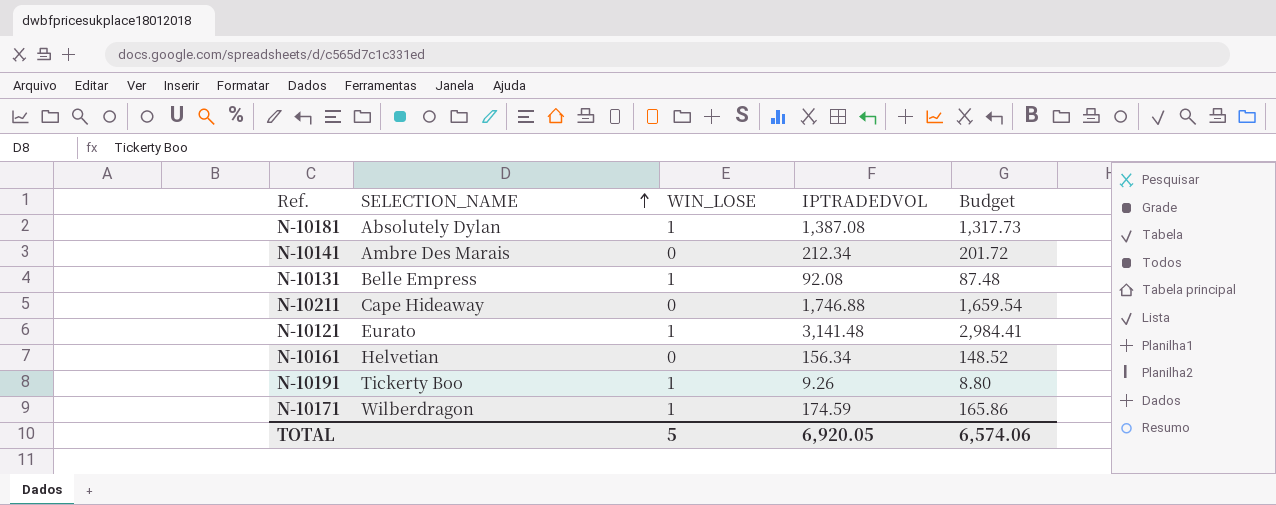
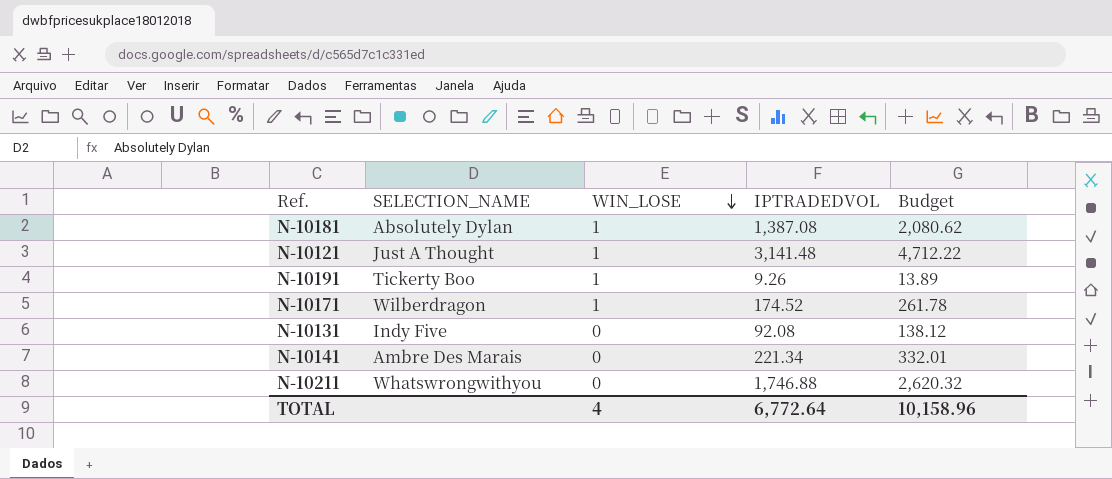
row order: SELECTION_NAME ascending -> WIN_LOSE descending
column Budget | formula: [IPTRADEDVOL] * 0.95 -> [IPTRADEDVOL] * 1.5
row N-10161: Helvetian | 0 | 156.34 | 148.52 -> none
N-10121 | SELECTION_NAME: Eurato -> Just A Thought
N-10171 | IPTRADEDVOL: 174.59 -> 174.52
N-10131 | SELECTION_NAME: Belle Empress -> Indy Five
N-10131 | WIN_LOSE: 1 -> 0
N-10141 | IPTRADEDVOL: 212.34 -> 221.34
N-10211 | SELECTION_NAME: Cape Hideaway -> Whatswrongwithyou
TOTAL | WIN_LOSE: 5 -> 4
TOTAL | IPTRADEDVOL: 6,920.05 -> 6,772.64
TOTAL | Budget: 6,574.06 -> 10,158.96

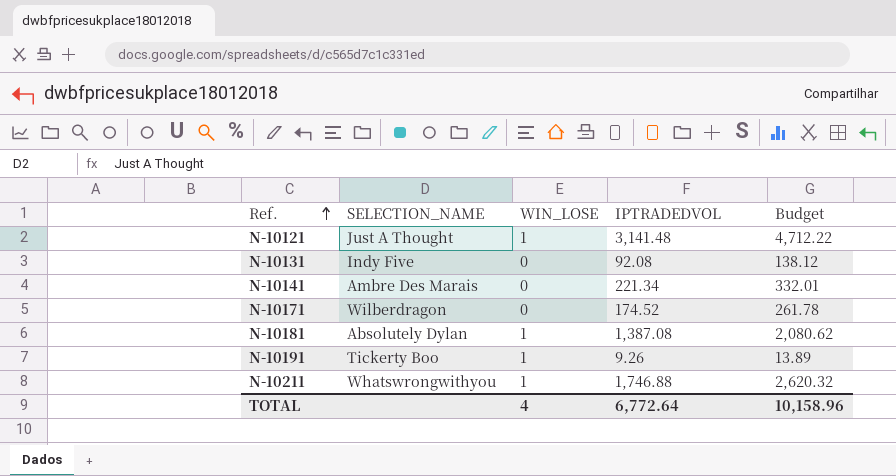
row order: WIN_LOSE descending -> Ref. ascending
N-10171 | WIN_LOSE: 1 -> 0
N-10211 | WIN_LOSE: 0 -> 1

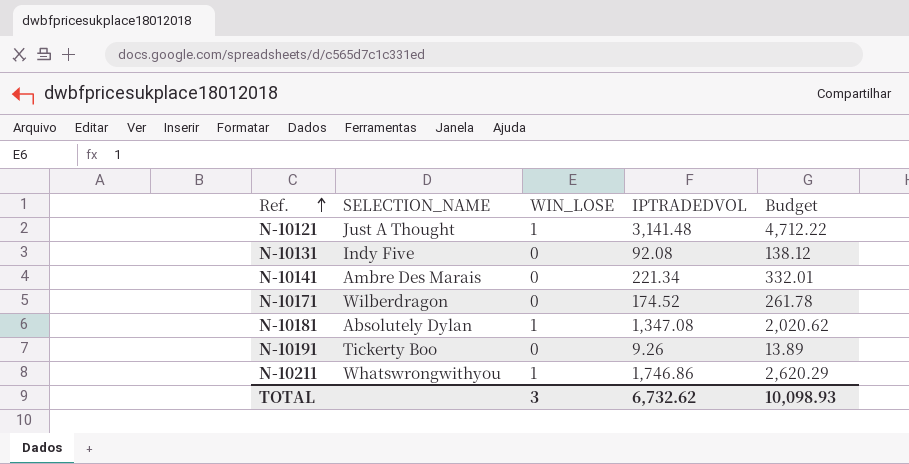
N-10181 | IPTRADEDVOL: 1,387.08 -> 1,347.08
N-10181 | Budget: 2,080.62 -> 2,020.62
N-10191 | WIN_LOSE: 1 -> 0
N-10211 | IPTRADEDVOL: 1,746.88 -> 1,746.86
N-10211 | Budget: 2,620.32 -> 2,620.29
TOTAL | WIN_LOSE: 4 -> 3
TOTAL | IPTRADEDVOL: 6,772.64 -> 6,732.62
TOTAL | Budget: 10,158.96 -> 10,098.93

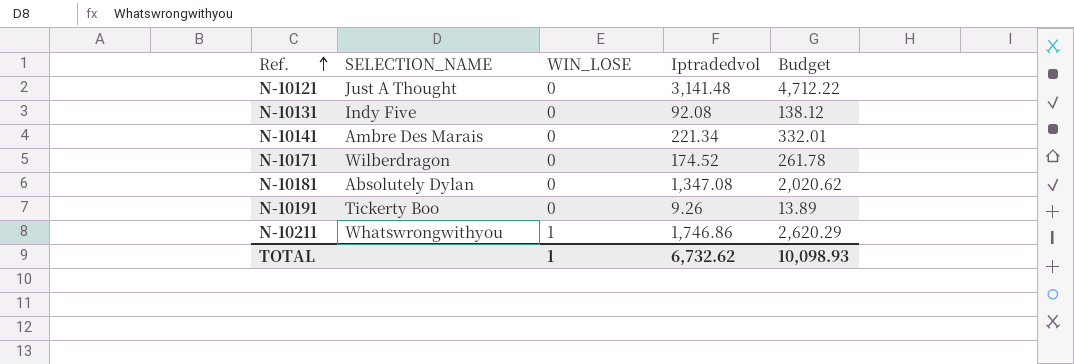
column name: IPTRADEDVOL -> Iptradedvol
N-10121 | WIN_LOSE: 1 -> 0
N-10181 | WIN_LOSE: 1 -> 0
TOTAL | WIN_LOSE: 3 -> 1

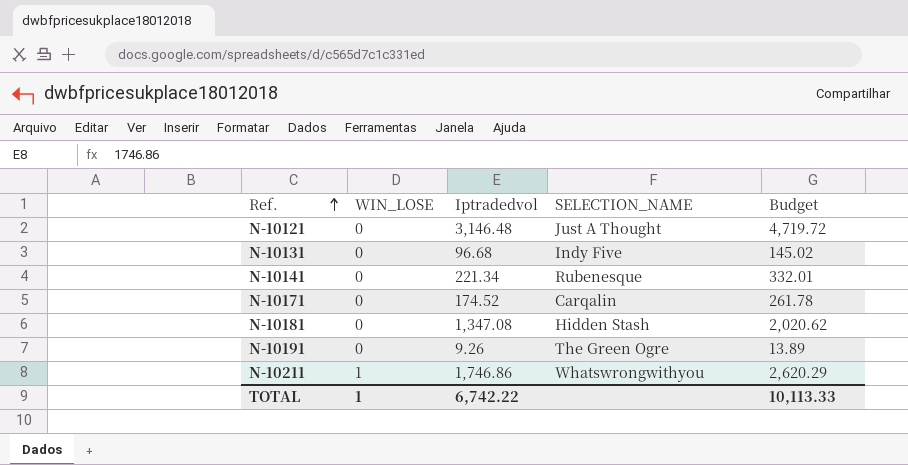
column SELECTION_NAME | position: 2 -> 4
N-10121 | Iptradedvol: 3,141.48 -> 3,146.48
N-10121 | Budget: 4,712.22 -> 4,719.72
N-10131 | Iptradedvol: 92.08 -> 96.68
N-10131 | Budget: 138.12 -> 145.02
N-10141 | SELECTION_NAME: Ambre Des Marais -> Rubenesque
N-10171 | SELECTION_NAME: Wilberdragon -> Carqalin
N-10181 | SELECTION_NAME: Absolutely Dylan -> Hidden Stash
N-10191 | SELECTION_NAME: Tickerty Boo -> The Green Ogre
TOTAL | Iptradedvol: 6,732.62 -> 6,742.22
TOTAL | Budget: 10,098.93 -> 10,113.33

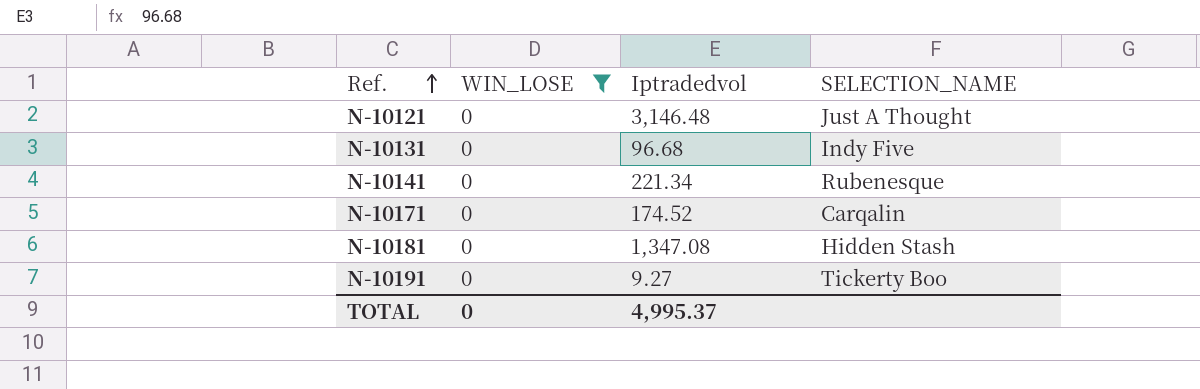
filter: none -> WIN_LOSE = 0
column Budget | formula: [Iptradedvol] * 1.5 -> none
N-10191 | Iptradedvol: 9.26 -> 9.27
N-10191 | SELECTION_NAME: The Green Ogre -> Tickerty Boo
TOTAL | WIN_LOSE: 1 -> 0
TOTAL | Iptradedvol: 6,742.22 -> 4,995.37

